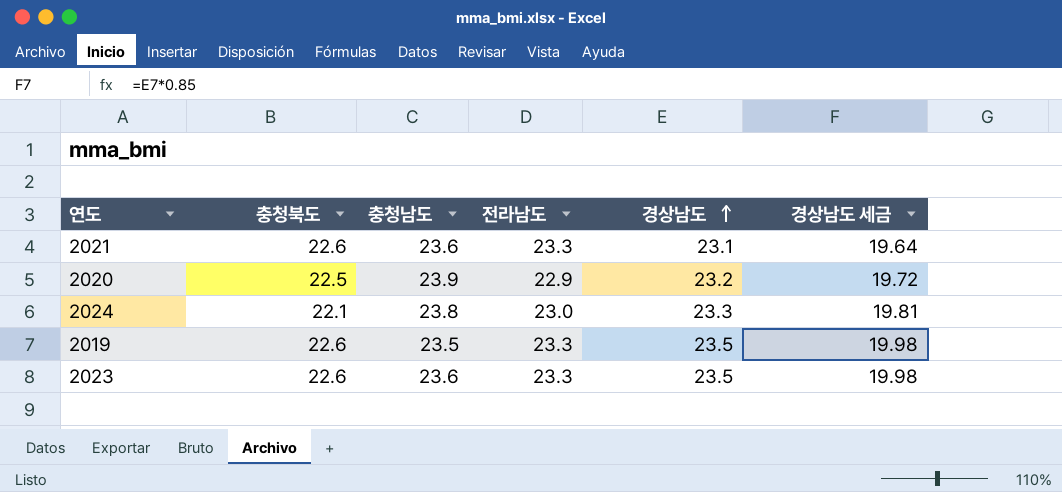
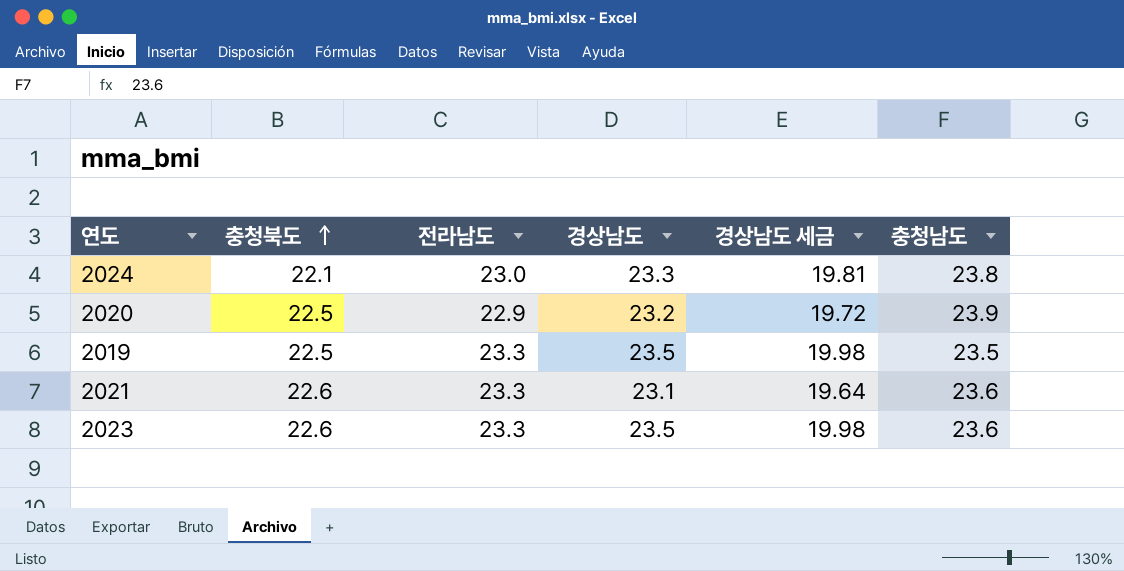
row order: 경상남도 ascending -> 충청북도 ascending
column 충청남도 | position: 3 -> 6
2019 | 충청북도: 22.6 -> 22.5

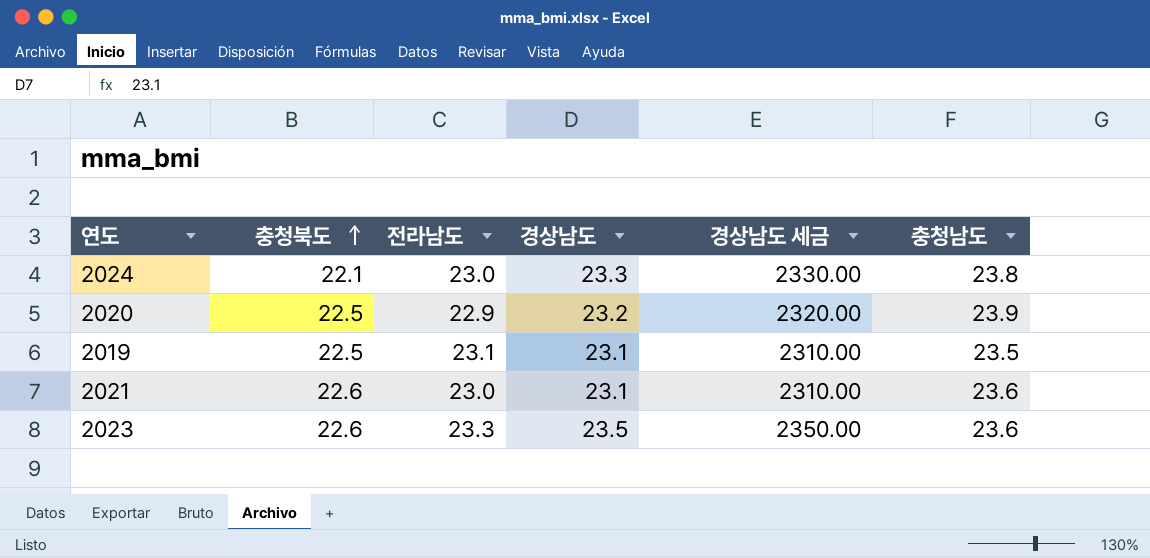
column 경상남도 세금 | formula: [경상남도] * 0.85 -> [경상남도] * 100
2019 | 전라남도: 23.3 -> 23.1
2019 | 경상남도: 23.5 -> 23.1
2021 | 전라남도: 23.3 -> 23.0

